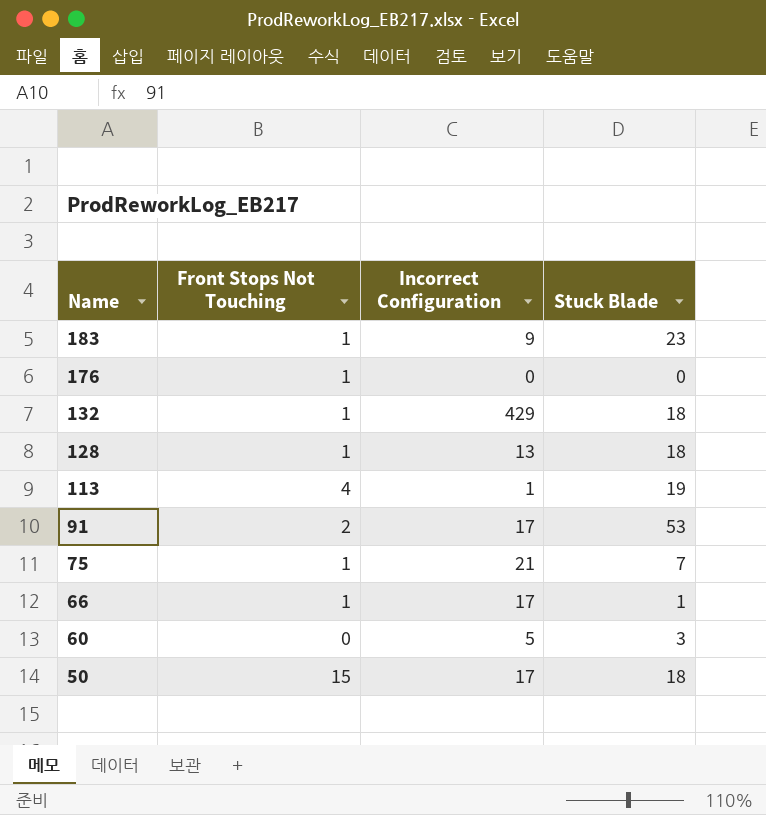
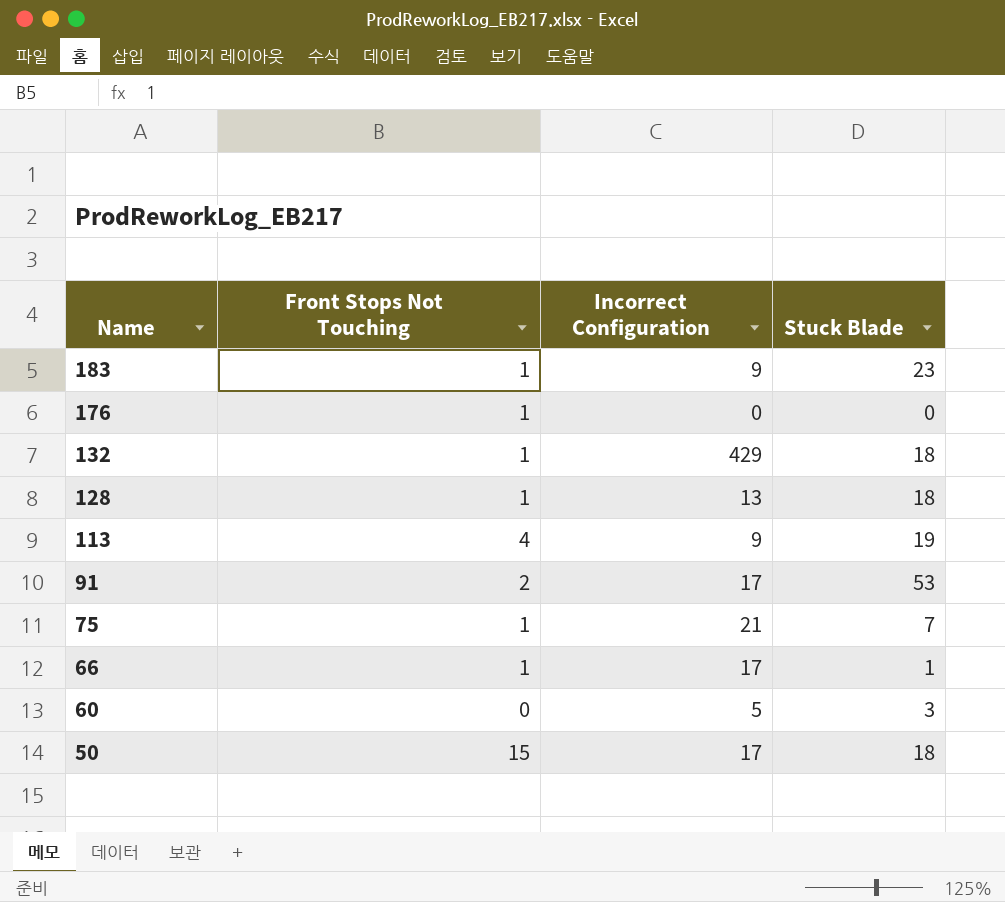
113 | Incorrect Configuration: 1 -> 9

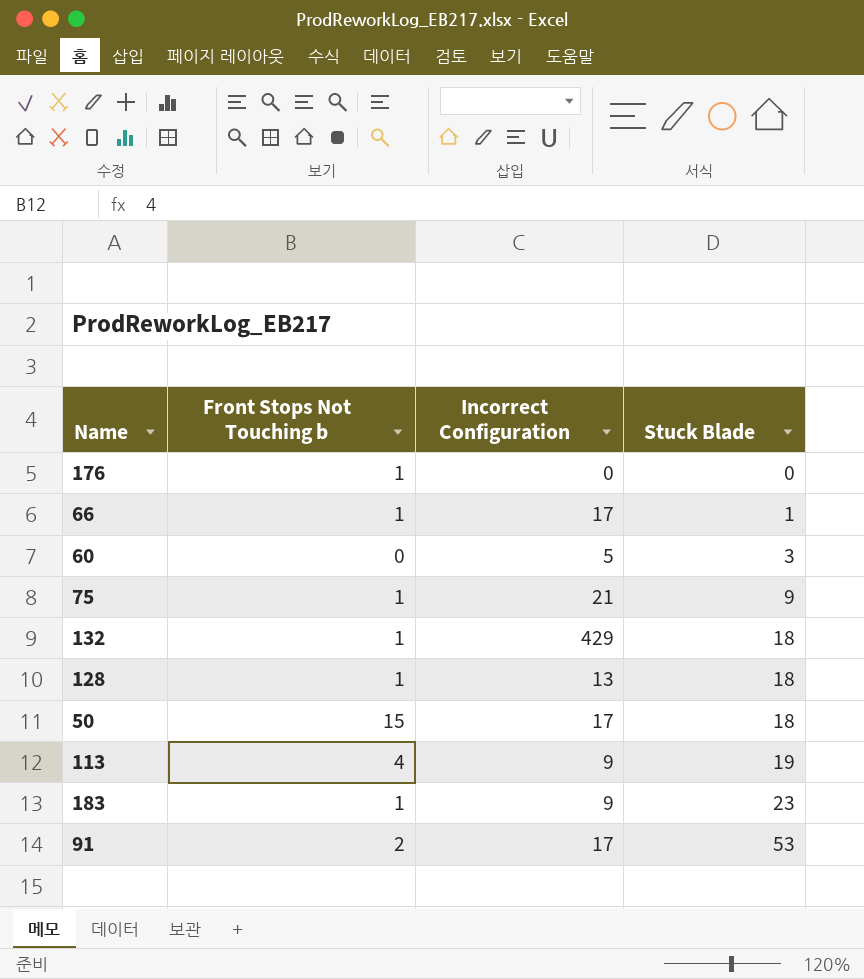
row order: Name descending -> Stuck Blade ascending
column name: Front Stops Not Touching -> Front Stops Not Touching b
75 | Stuck Blade: 7 -> 9

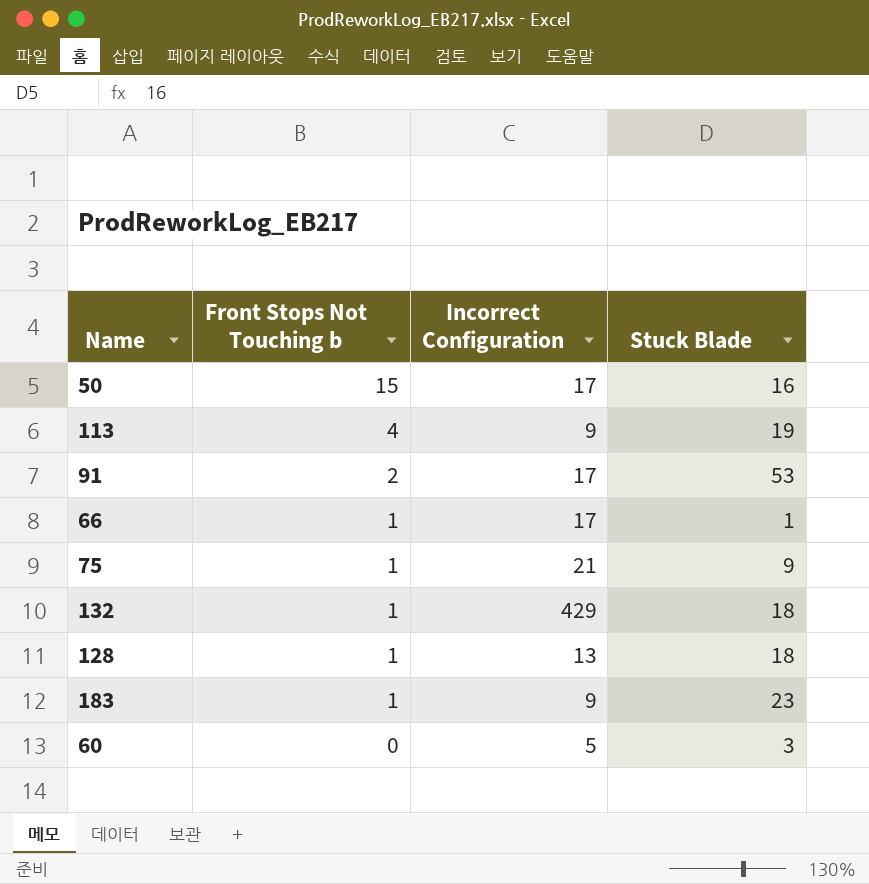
row order: Stuck Blade ascending -> Front Stops Not Touching b descending
row 176: 1 | 0 | 0 -> none
50 | Stuck Blade: 18 -> 16

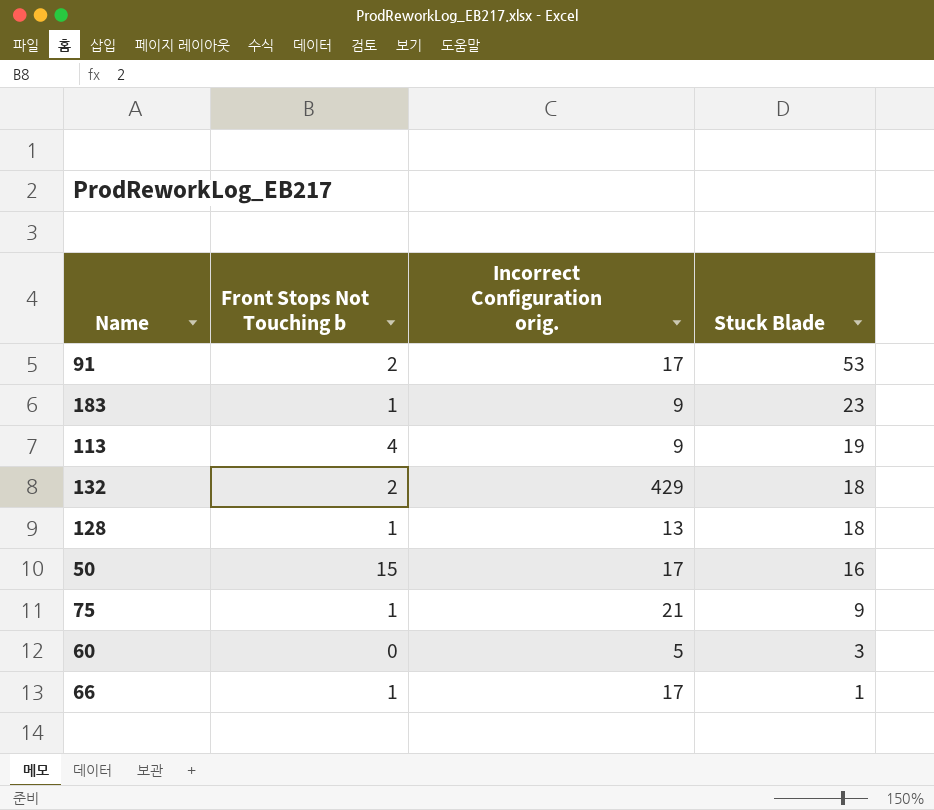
row order: Front Stops Not Touching b descending -> Stuck Blade descending
column name: Incorrect Configuration -> Incorrect Configuration orig.
132 | Front Stops Not Touching b: 1 -> 2

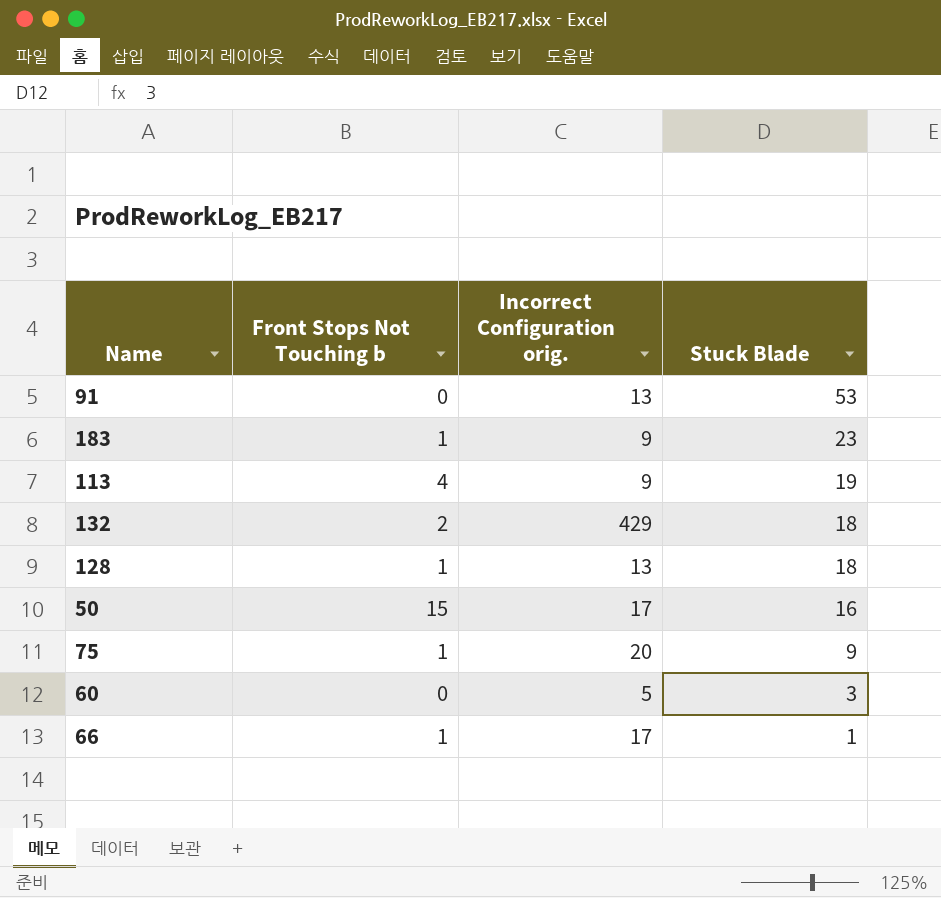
91 | Front Stops Not Touching b: 2 -> 0
91 | Incorrect Configuration orig.: 17 -> 13
75 | Incorrect Configuration orig.: 21 -> 20

